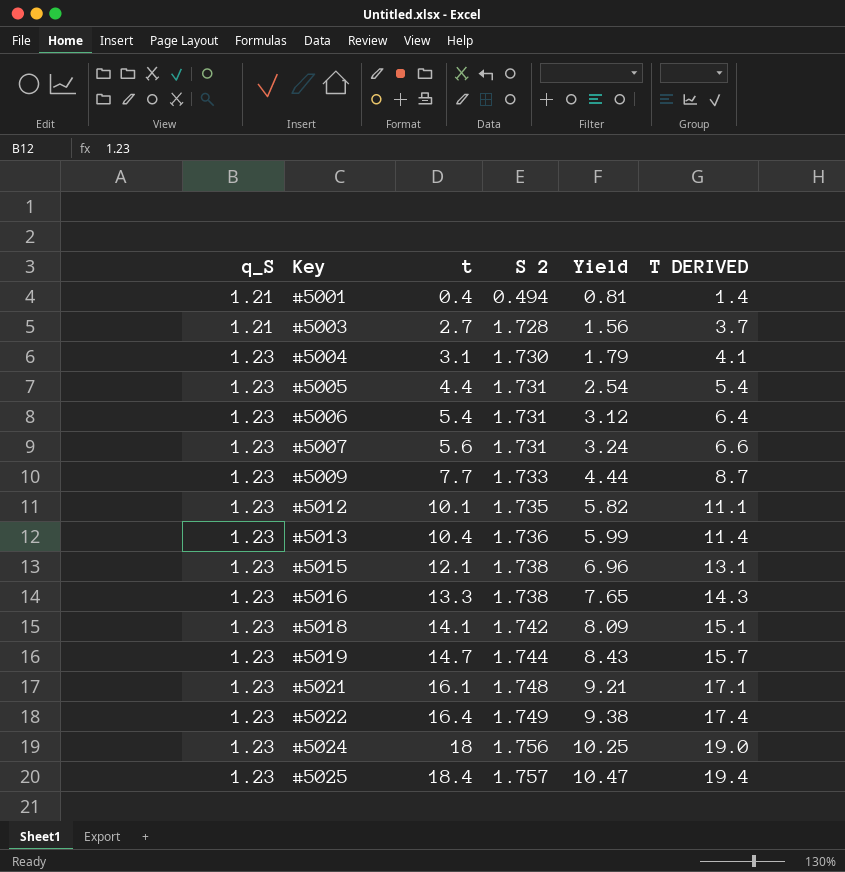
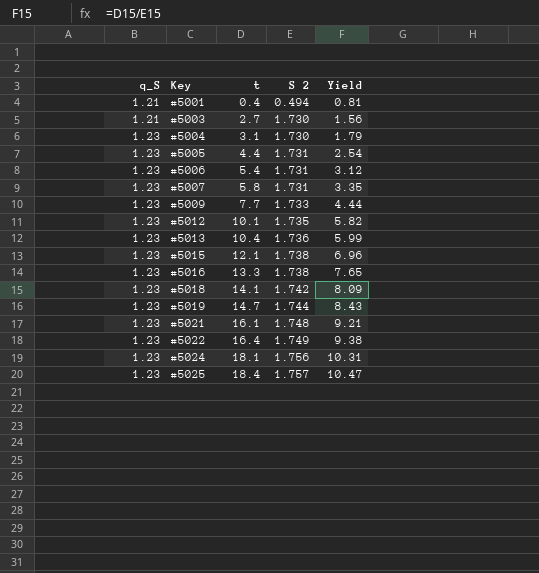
column T DERIVED | formula: [t] + 1 -> none
#5003 | S 2: 1.728 -> 1.730
#5007 | t: 5.6 -> 5.8
#5007 | Yield: 3.24 -> 3.35
#5024 | t: 18 -> 18.1
#5024 | Yield: 10.25 -> 10.31

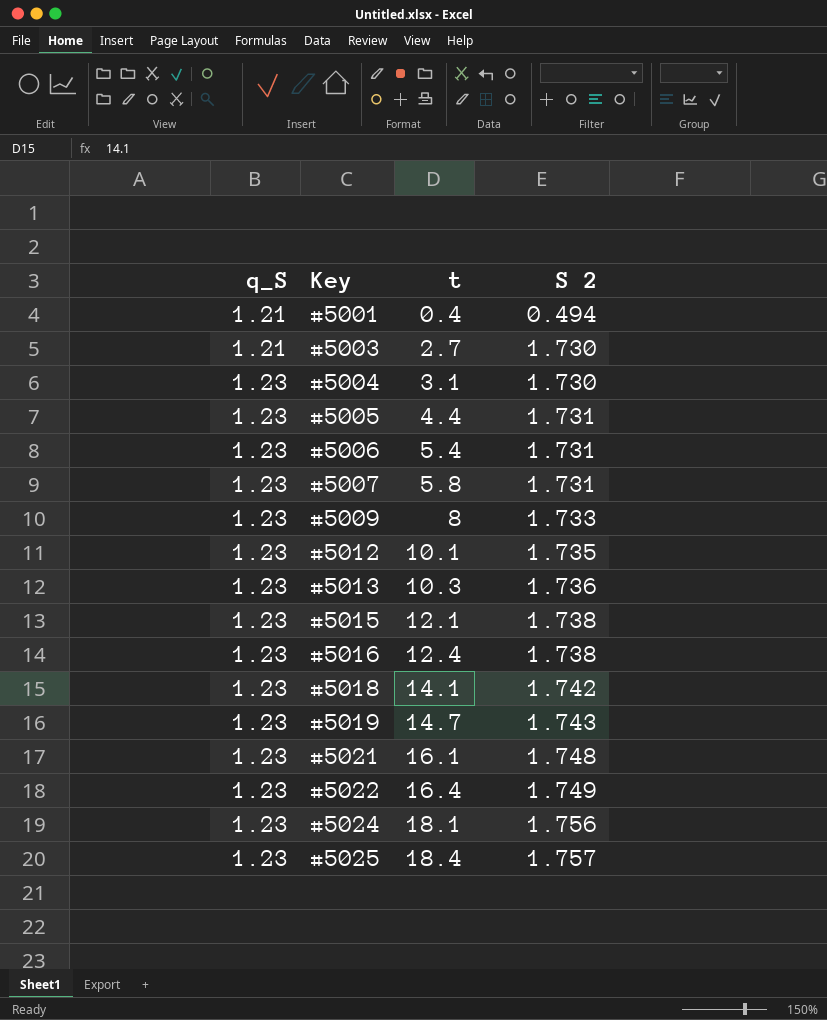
column Yield | formula: [t] / [S 2] -> none
#5009 | t: 7.7 -> 8
#5013 | t: 10.4 -> 10.3
#5016 | t: 13.3 -> 12.4
#5019 | S 2: 1.744 -> 1.743

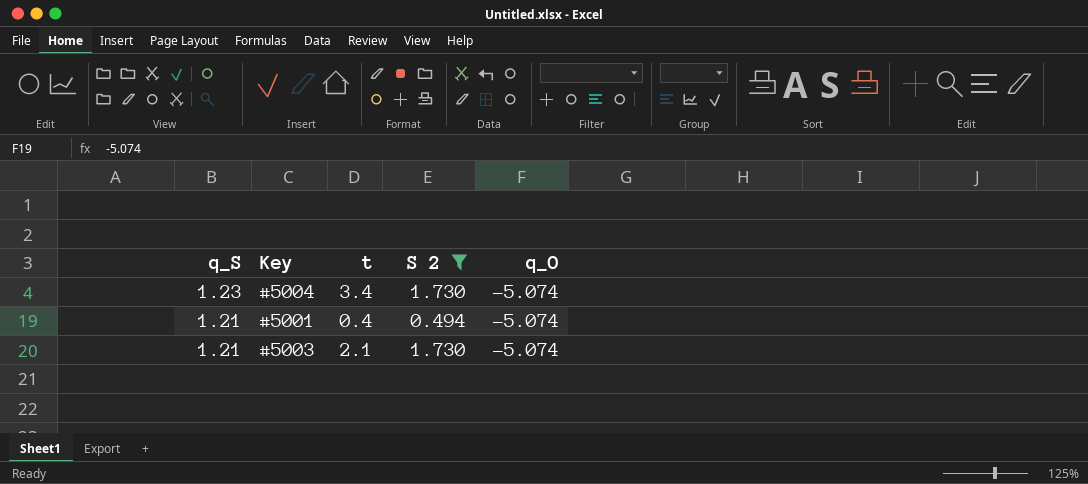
filter: none -> S 2 <= 1.730
row order: q_S ascending -> q_S descending
column q_O | position: none -> 5
#5004 | t: 3.1 -> 3.4
#5003 | t: 2.7 -> 2.1

